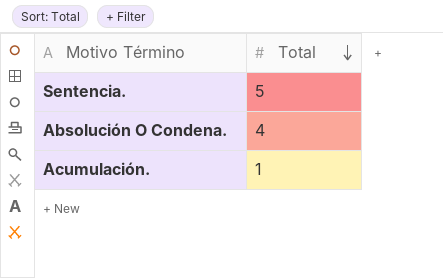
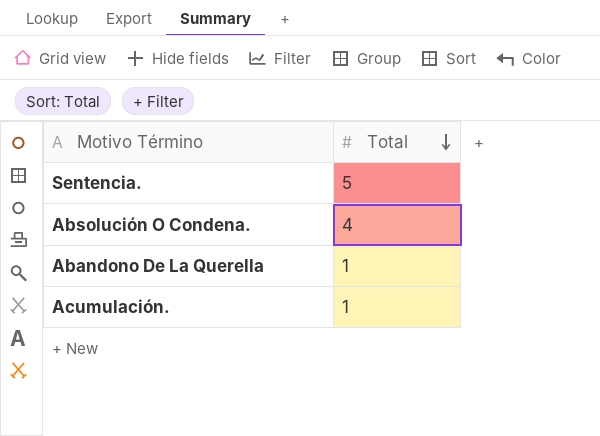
row Abandono De La Querella: none -> 1

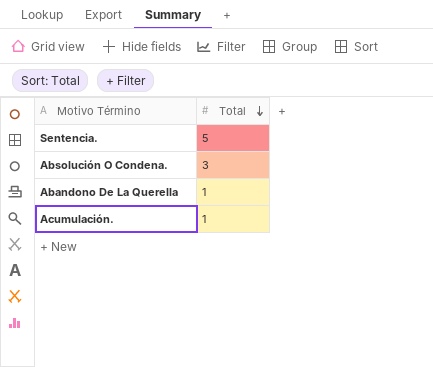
Absolución O Condena. | Total: 4 -> 3

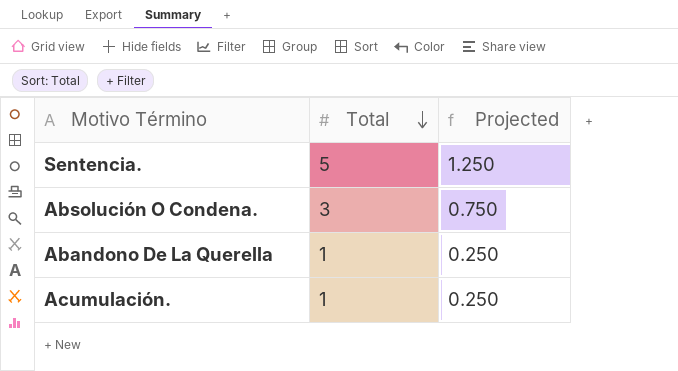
column Projected | formula: none -> [Total] * 0.25

